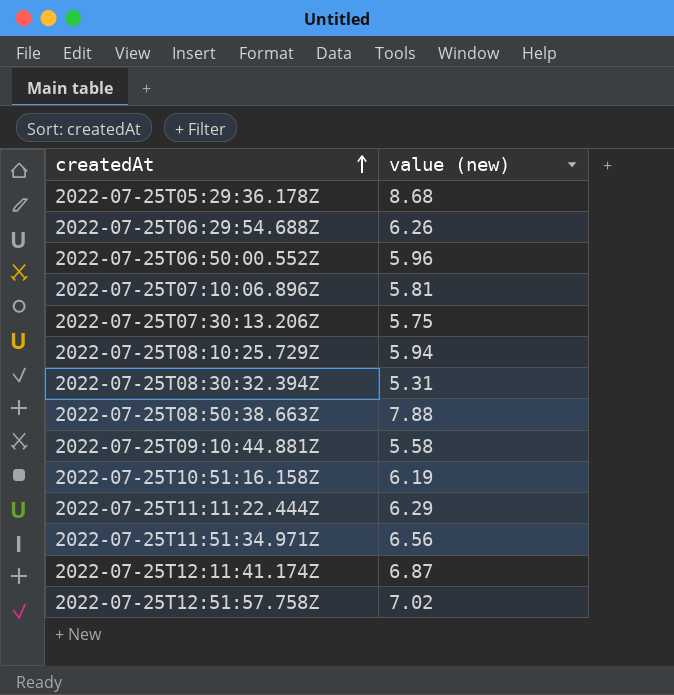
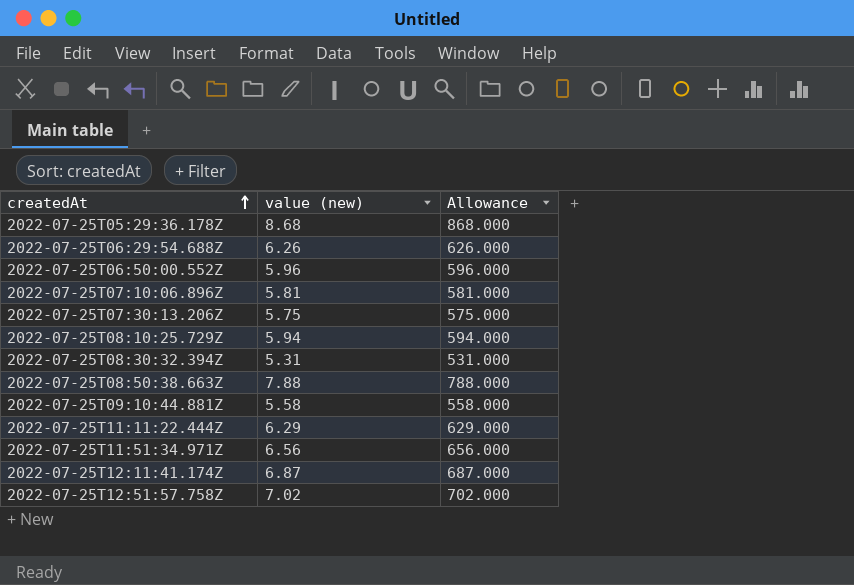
column Allowance | formula: none -> [value (new)] * 100
row 2022-07-25T10:51:16.158Z: 6.19 -> none

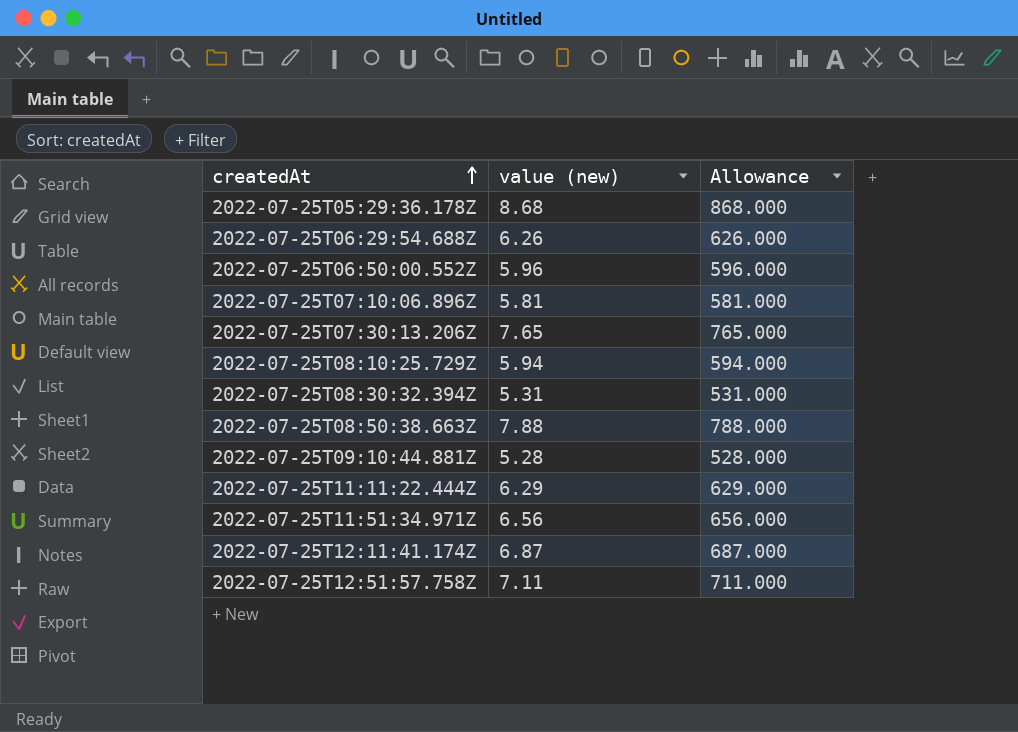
2022-07-25T07:30:13.206Z | value (new): 5.75 -> 7.65
2022-07-25T07:30:13.206Z | Allowance: 575.000 -> 765.000
2022-07-25T09:10:44.881Z | value (new): 5.58 -> 5.28
2022-07-25T09:10:44.881Z | Allowance: 558.000 -> 528.000
2022-07-25T12:51:57.758Z | value (new): 7.02 -> 7.11
2022-07-25T12:51:57.758Z | Allowance: 702.000 -> 711.000

